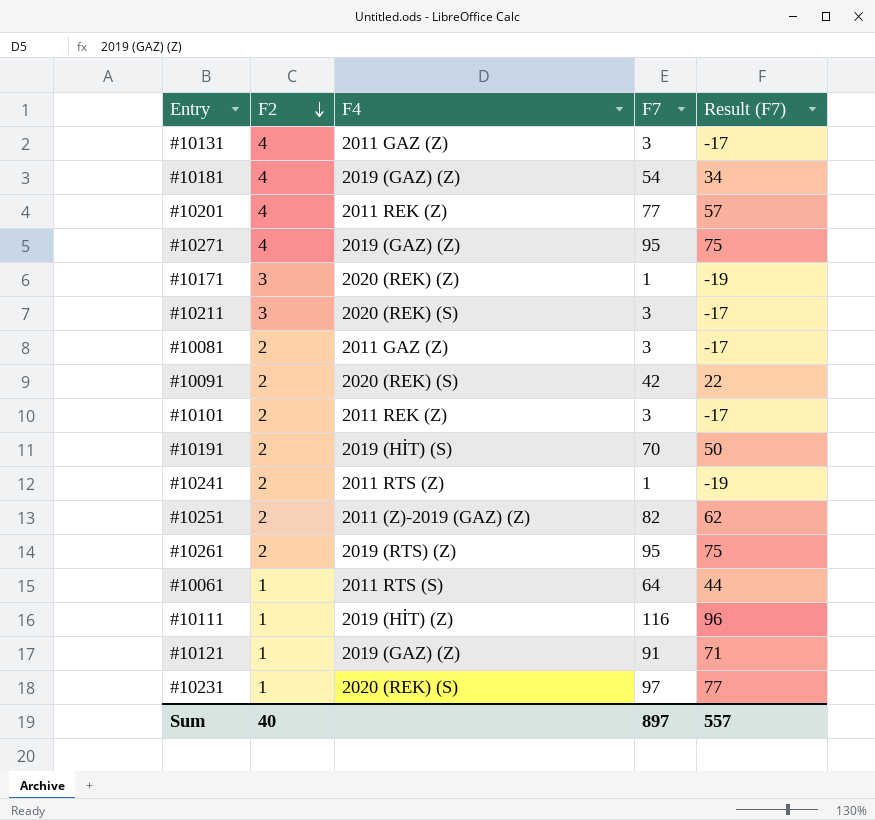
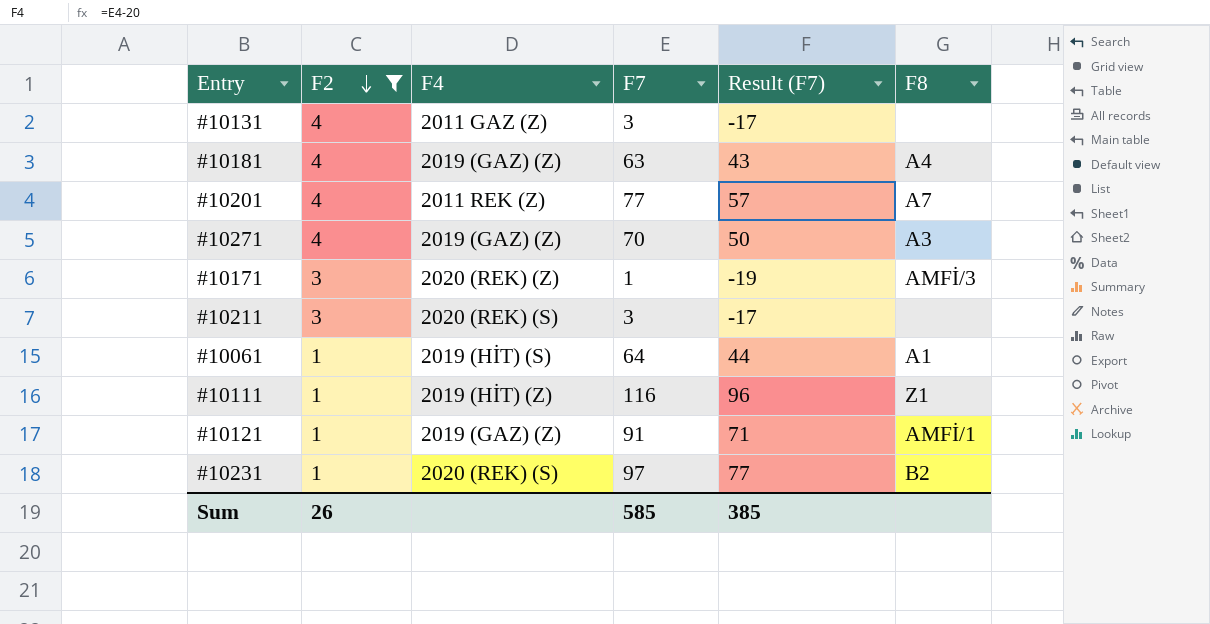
filter: none -> F2 != 2
column F8 | position: none -> 6
#10181 | F7: 54 -> 63
#10181 | Result (F7): 34 -> 43
#10271 | F7: 95 -> 70
#10271 | Result (F7): 75 -> 50
#10061 | F4: 2011 RTS (S) -> 2019 (HİT) (S)
Sum | F2: 40 -> 26
Sum | F7: 897 -> 585
Sum | Result (F7): 557 -> 385

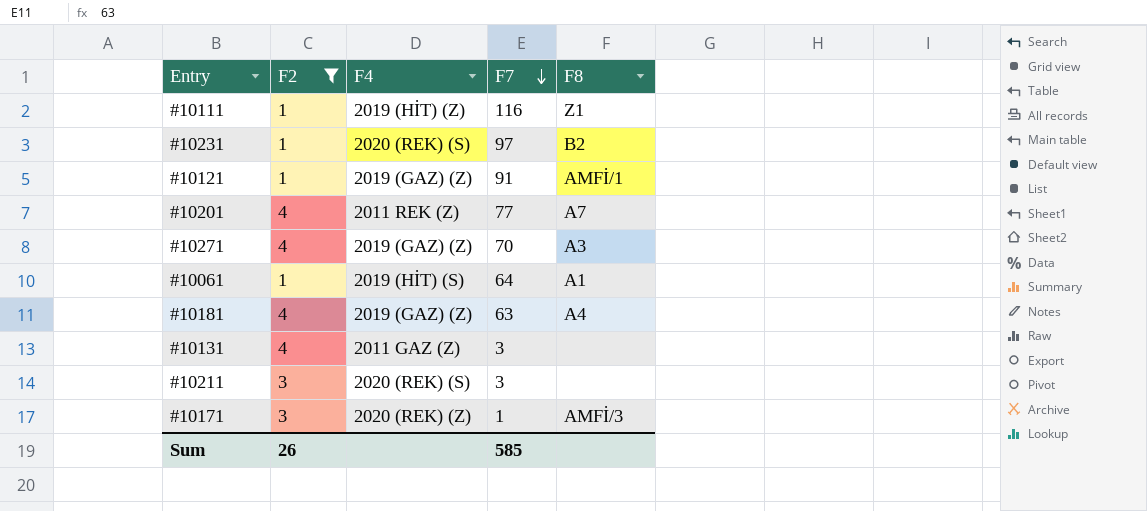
row order: F2 descending -> F7 descending
column Result (F7) | formula: [F7] - 20 -> none

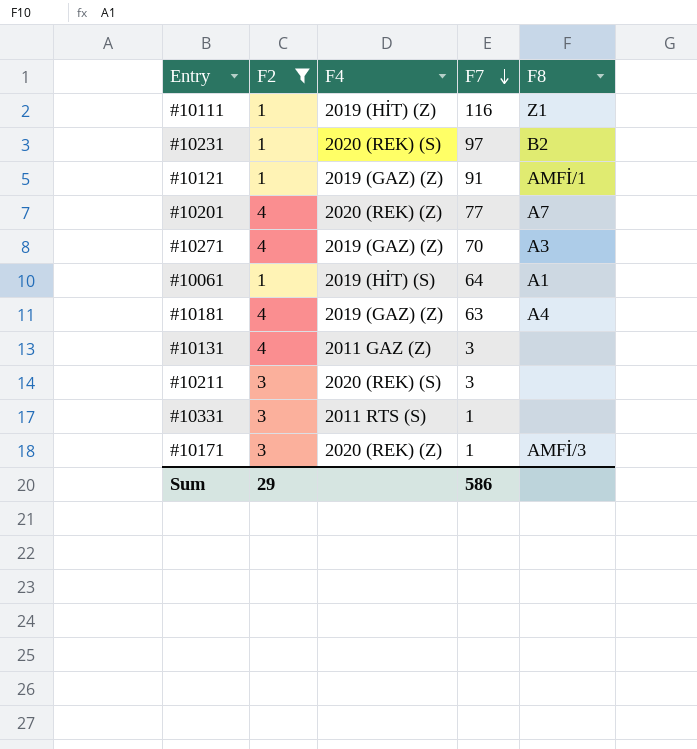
#10201 | F4: 2011 REK (Z) -> 2020 (REK) (Z)
row #10331: none -> 3 | 2011 RTS (S) | 1 | none
Sum | F2: 26 -> 29
Sum | F7: 585 -> 586

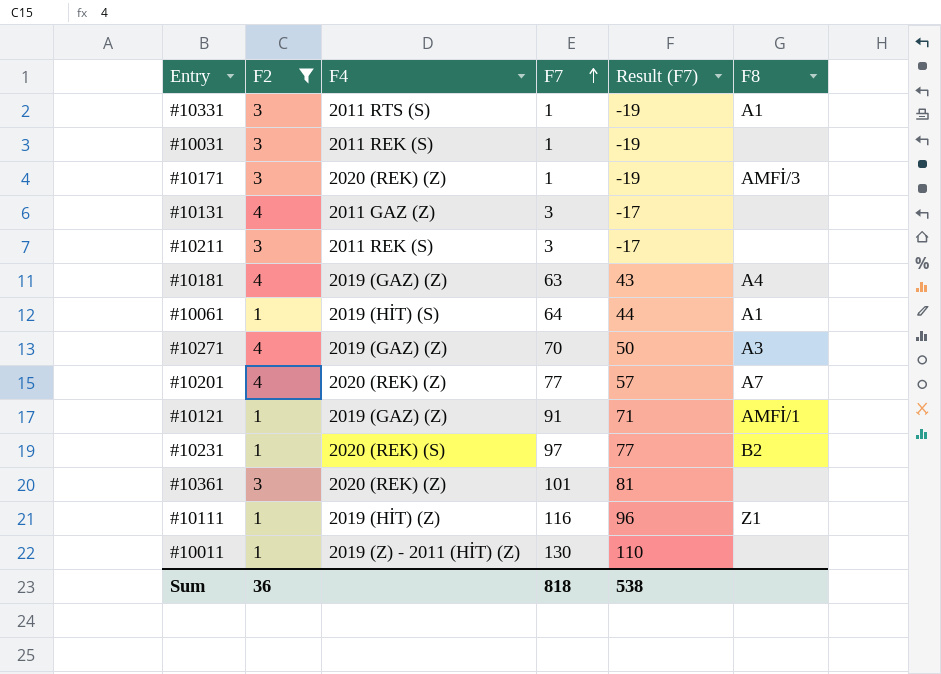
row order: F7 descending -> F7 ascending
column Result (F7) | formula: none -> [F7] - 20
#10331 | F8: none -> A1
row #10031: none -> 3 | 2011 REK (S) | 1 | -19 | none
#10211 | F4: 2020 (REK) (S) -> 2011 REK (S)
row #10361: none -> 3 | 2020 (REK) (Z) | 101 | 81 | none
row #10011: none -> 1 | 2019 (Z) - 2011 (HİT) (Z) | 130 | 110 | none
Sum | F2: 29 -> 36
Sum | F7: 586 -> 818

